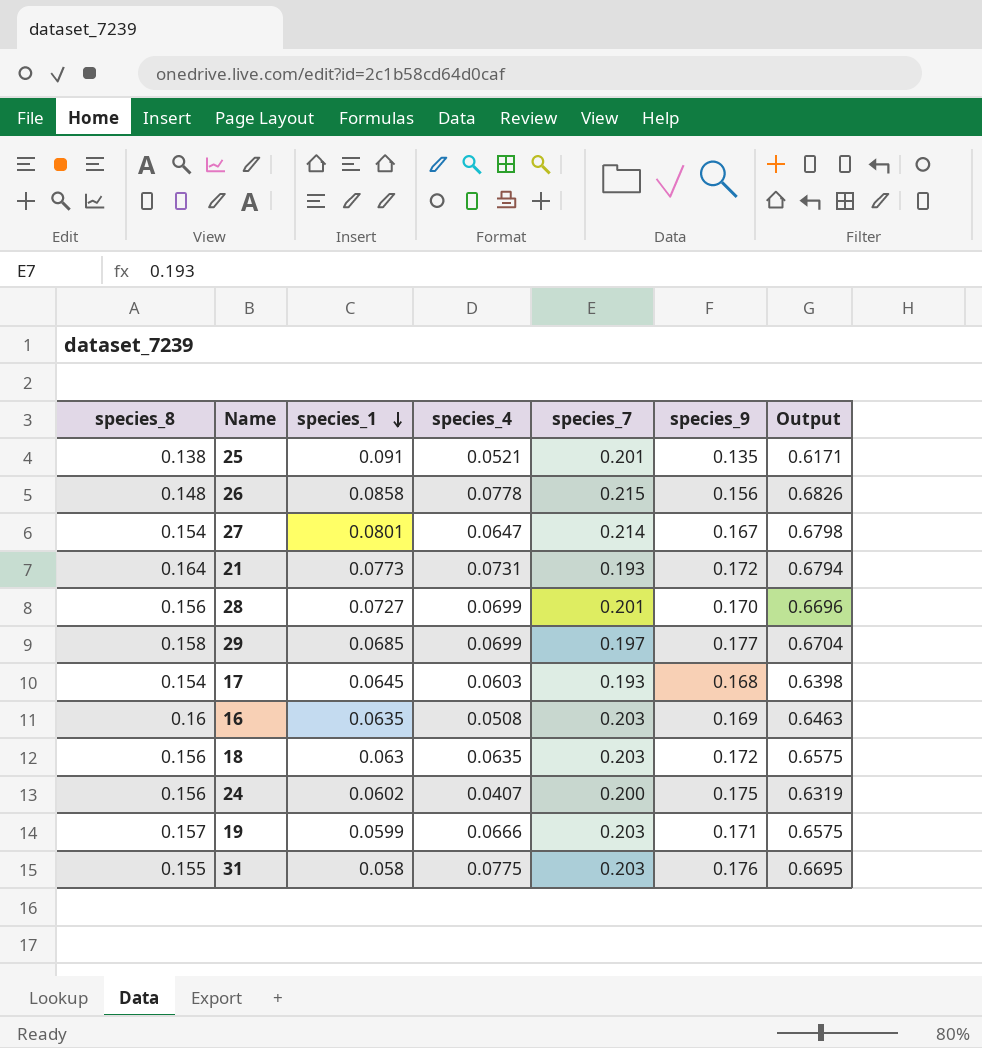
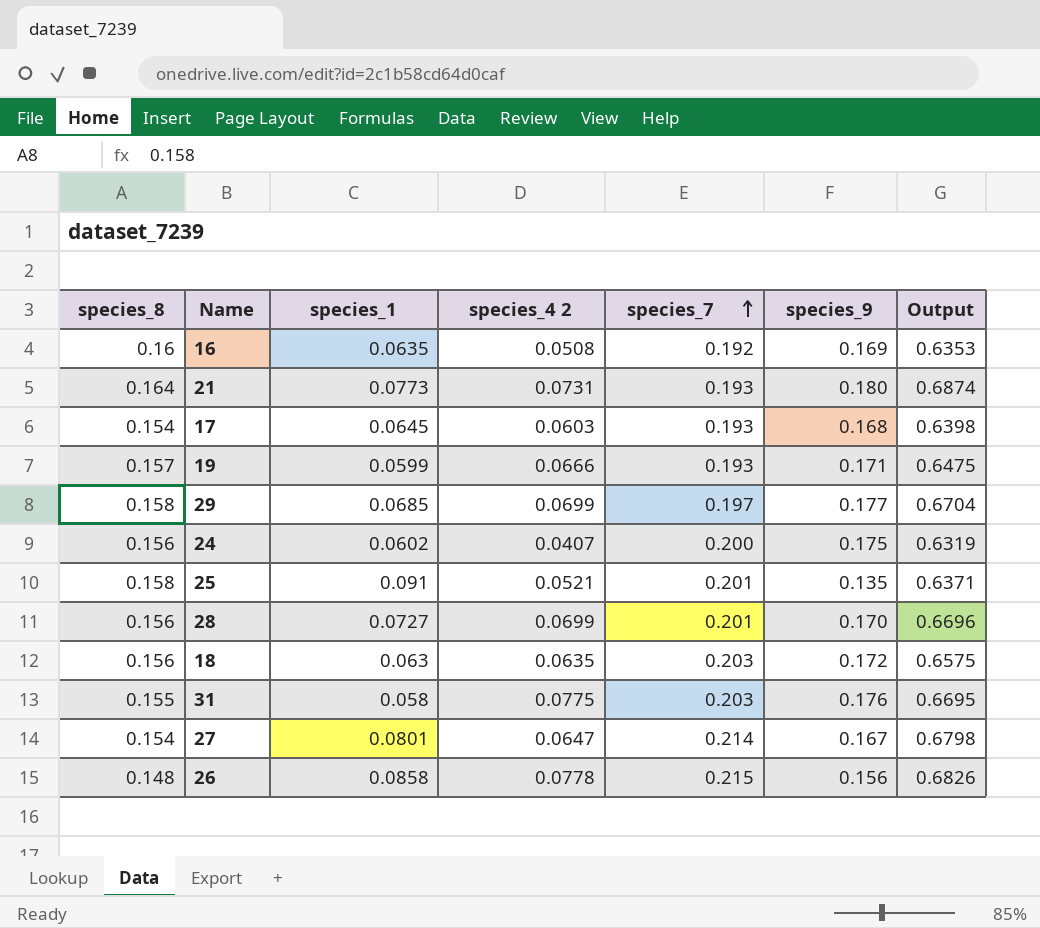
row order: species_1 descending -> species_7 ascending
column name: species_4 -> species_4 2
16 | species_7: 0.203 -> 0.192
16 | Output: 0.6463 -> 0.6353
21 | species_9: 0.172 -> 0.180
21 | Output: 0.6794 -> 0.6874
19 | species_7: 0.203 -> 0.193
19 | Output: 0.6575 -> 0.6475
25 | species_8: 0.138 -> 0.158
25 | Output: 0.6171 -> 0.6371

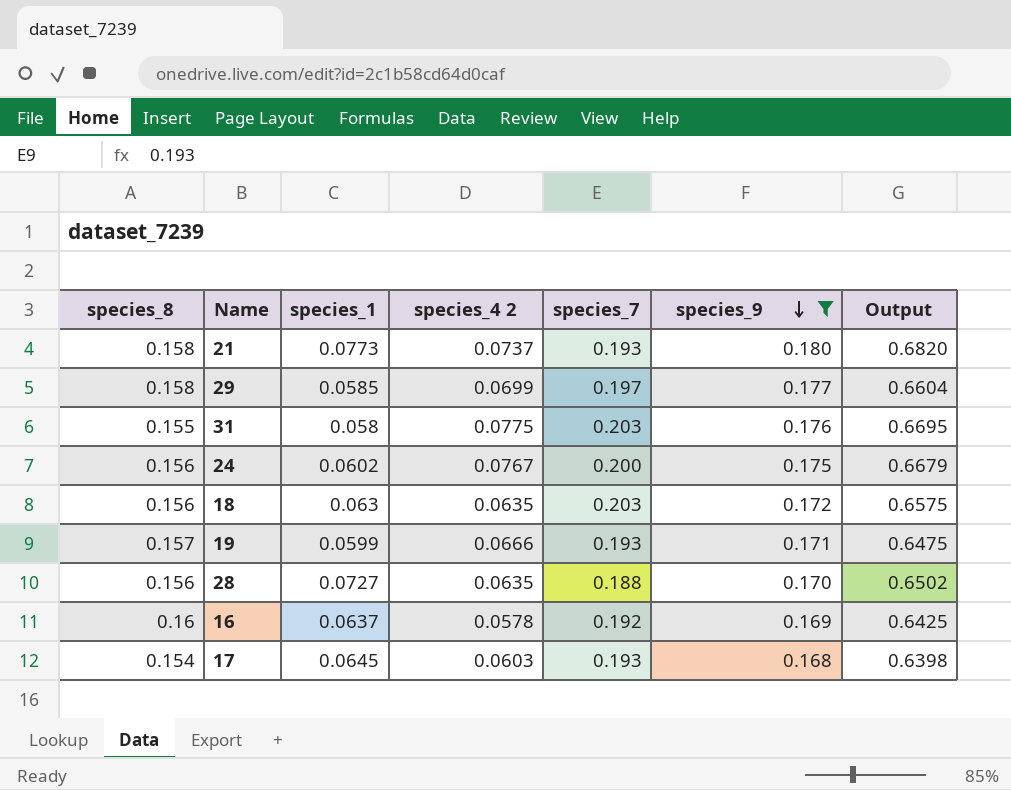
filter: none -> species_9 >= 0.168
row order: species_7 ascending -> species_9 descending
21 | species_8: 0.164 -> 0.158
21 | species_4 2: 0.0731 -> 0.0737
21 | Output: 0.6874 -> 0.6820
29 | species_1: 0.0685 -> 0.0585
29 | Output: 0.6704 -> 0.6604
24 | species_4 2: 0.0407 -> 0.0767
24 | Output: 0.6319 -> 0.6679
28 | species_4 2: 0.0699 -> 0.0635
28 | species_7: 0.201 -> 0.188
28 | Output: 0.6696 -> 0.6502
16 | species_1: 0.0635 -> 0.0637
16 | species_4 2: 0.0508 -> 0.0578
16 | Output: 0.6353 -> 0.6425

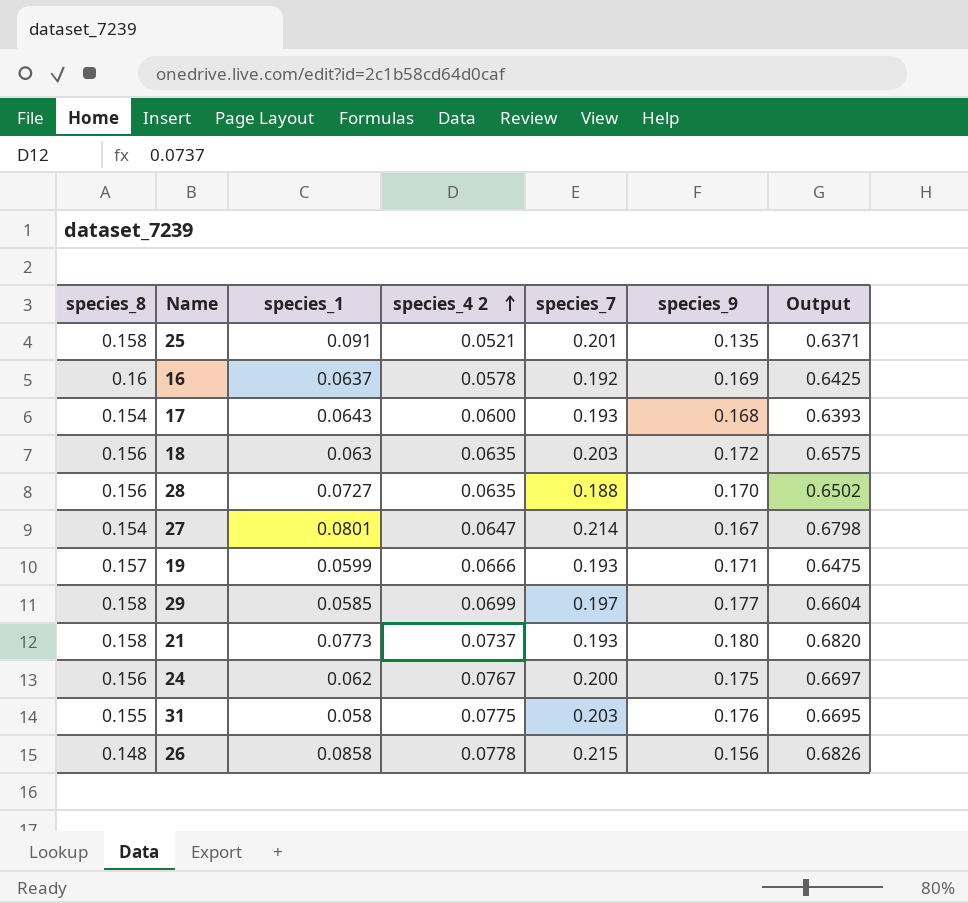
filter: species_9 >= 0.168 -> none
row order: species_9 descending -> species_4 2 ascending
17 | species_1: 0.0645 -> 0.0643
17 | species_4 2: 0.0603 -> 0.0600
17 | Output: 0.6398 -> 0.6393
24 | species_1: 0.0602 -> 0.062
24 | Output: 0.6679 -> 0.6697

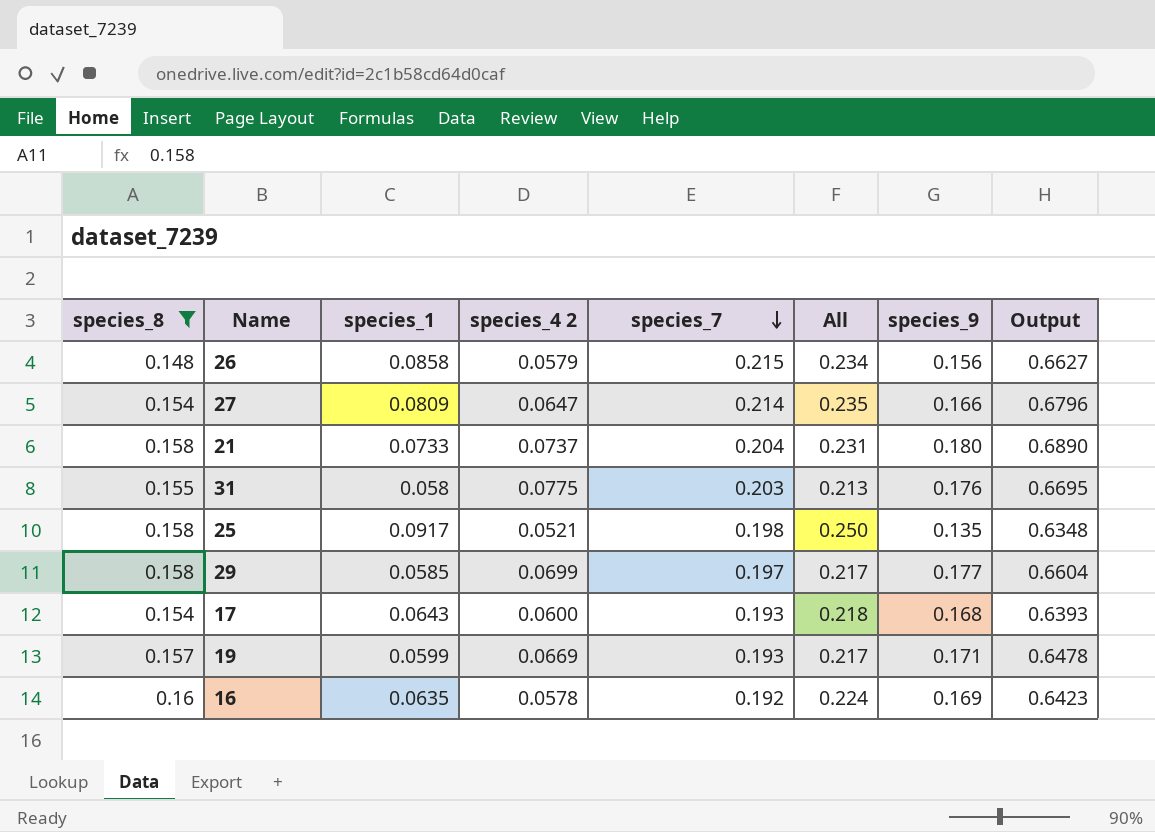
filter: none -> species_8 != 0.156
row order: species_4 2 ascending -> species_7 descending
column All | formula: none -> [species_8] + [species_1]
26 | species_4 2: 0.0778 -> 0.0579
26 | Output: 0.6826 -> 0.6627
27 | species_1: 0.0801 -> 0.0809
27 | species_9: 0.167 -> 0.166
27 | Output: 0.6798 -> 0.6796
21 | species_1: 0.0773 -> 0.0733
21 | species_7: 0.193 -> 0.204
21 | Output: 0.6820 -> 0.6890
25 | species_1: 0.091 -> 0.0917
25 | species_7: 0.201 -> 0.198
25 | Output: 0.6371 -> 0.6348
19 | species_4 2: 0.0666 -> 0.0669
19 | Output: 0.6475 -> 0.6478
16 | species_1: 0.0637 -> 0.0635
16 | Output: 0.6425 -> 0.6423

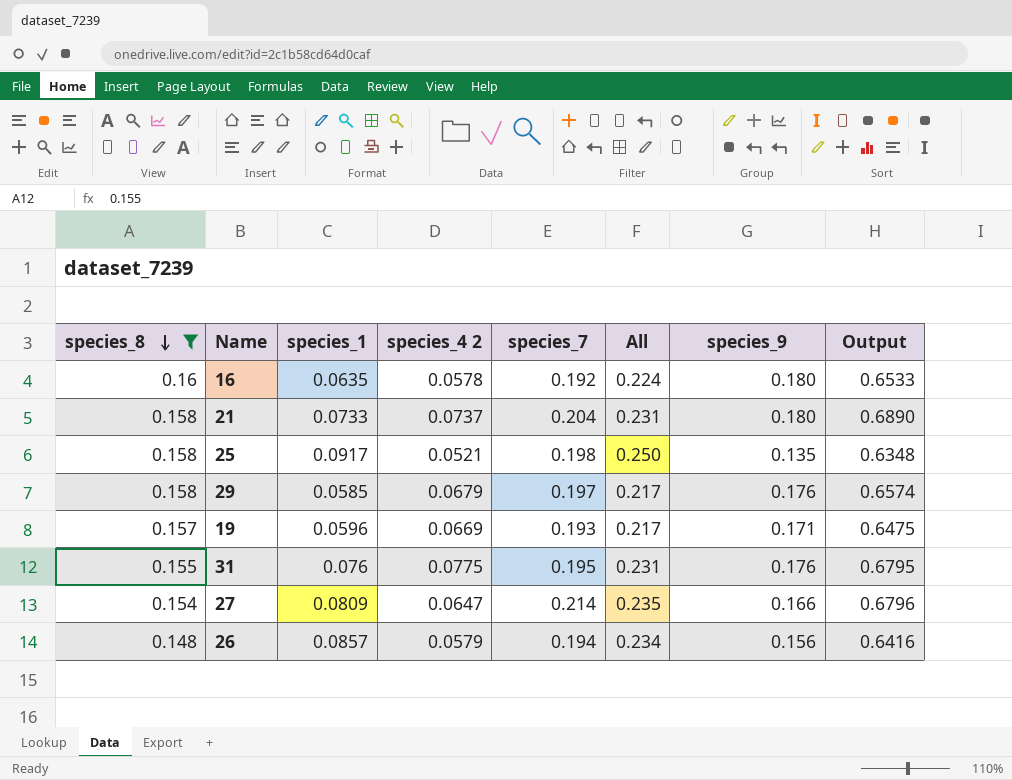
row order: species_7 descending -> species_8 descending
row 17: 0.154 | 0.0643 | 0.0600 | 0.193 | 0.218 | 0.168 | 0.6393 -> none
16 | species_9: 0.169 -> 0.180
16 | Output: 0.6423 -> 0.6533
29 | species_4 2: 0.0699 -> 0.0679
29 | species_9: 0.177 -> 0.176
29 | Output: 0.6604 -> 0.6574
19 | species_1: 0.0599 -> 0.0596
19 | Output: 0.6478 -> 0.6475
31 | species_1: 0.058 -> 0.076
31 | species_7: 0.203 -> 0.195
31 | All: 0.213 -> 0.231
31 | Output: 0.6695 -> 0.6795
26 | species_1: 0.0858 -> 0.0857
26 | species_7: 0.215 -> 0.194
26 | Output: 0.6627 -> 0.6416

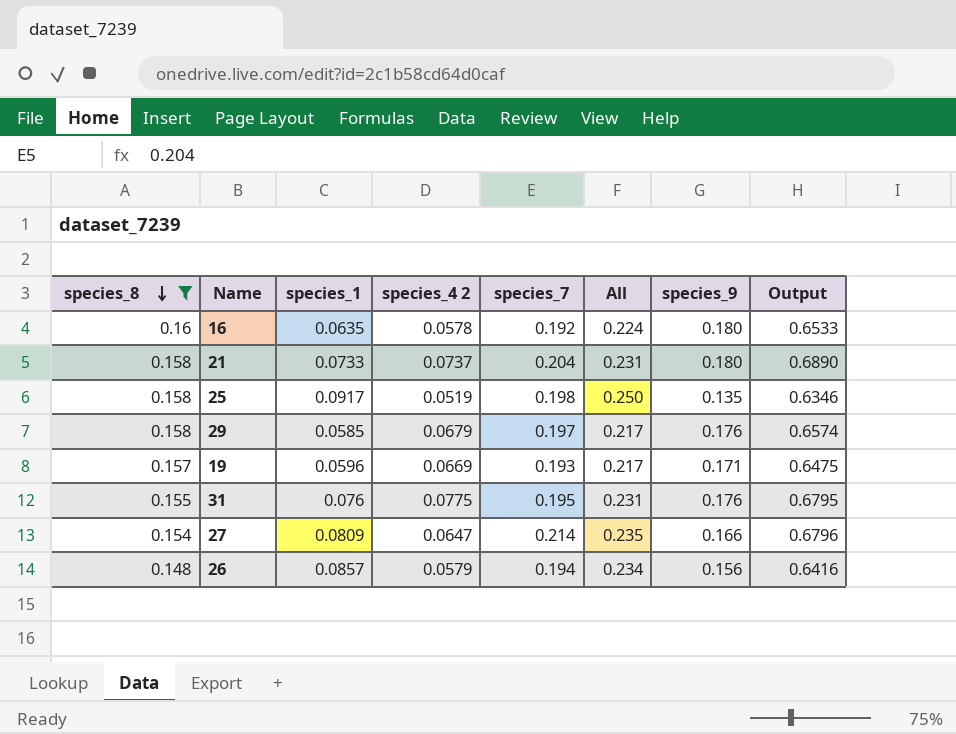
25 | species_4 2: 0.0521 -> 0.0519
25 | Output: 0.6348 -> 0.6346

